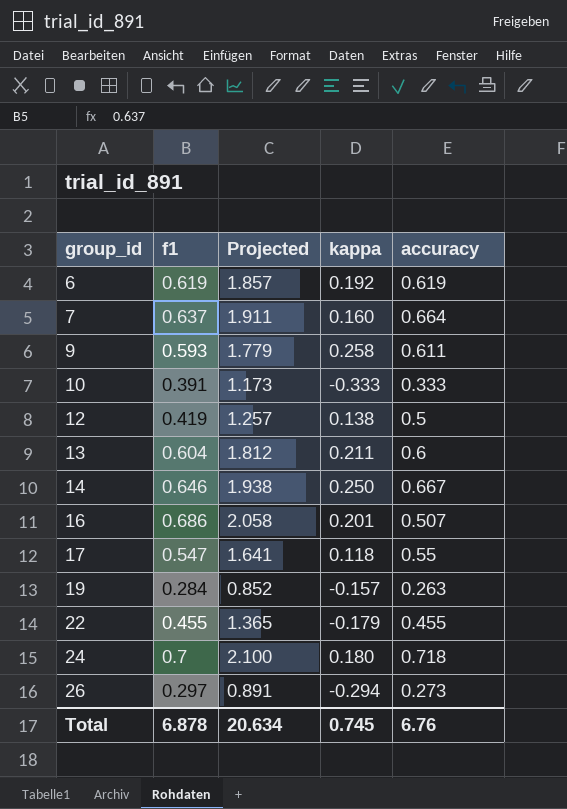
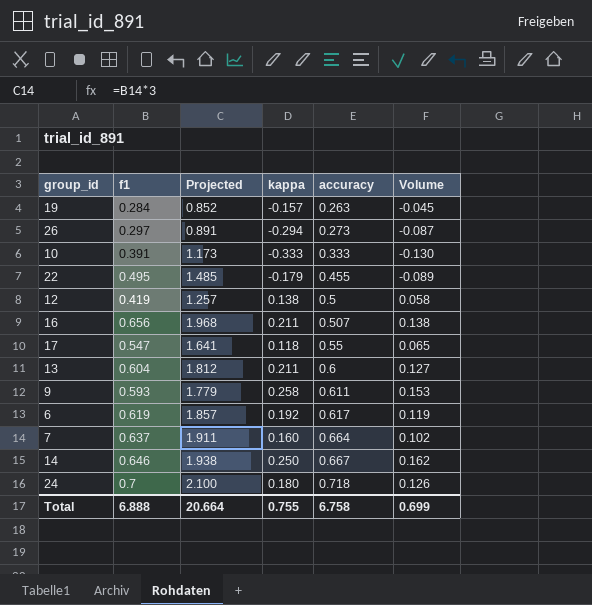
row order: group_id ascending -> accuracy ascending
column Volume | formula: none -> [f1] * [kappa]
22 | f1: 0.455 -> 0.495
22 | Projected: 1.365 -> 1.485
16 | f1: 0.686 -> 0.656
16 | Projected: 2.058 -> 1.968
16 | kappa: 0.201 -> 0.211
6 | accuracy: 0.619 -> 0.617
Total | f1: 6.878 -> 6.888
Total | Projected: 20.634 -> 20.664
Total | kappa: 0.745 -> 0.755
Total | accuracy: 6.76 -> 6.758

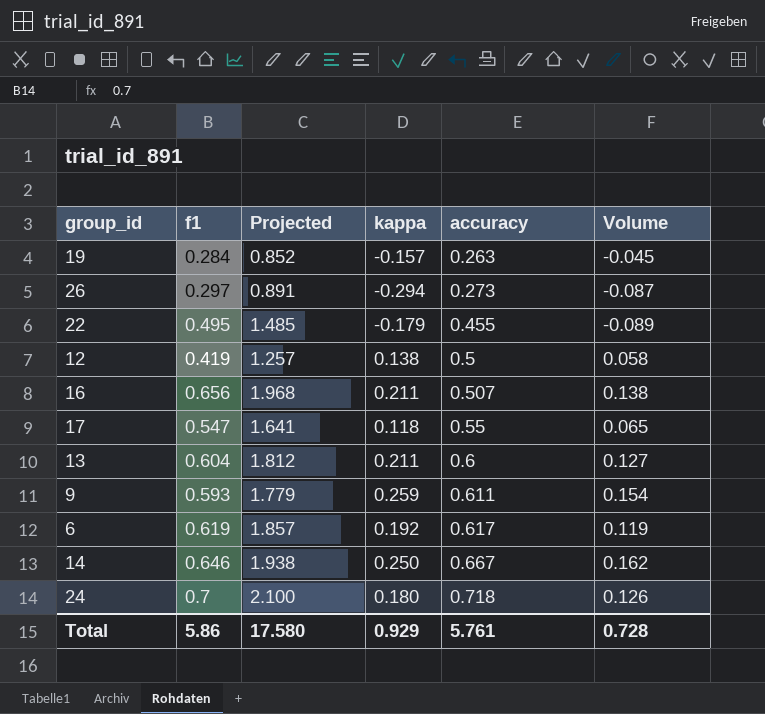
row 10: 0.391 | 1.173 | -0.333 | 0.333 | -0.130 -> none
row 7: 0.637 | 1.911 | 0.160 | 0.664 | 0.102 -> none
9 | kappa: 0.258 -> 0.259
9 | Volume: 0.153 -> 0.154
Total | f1: 6.888 -> 5.86
Total | Projected: 20.664 -> 17.580
Total | kappa: 0.755 -> 0.929
Total | accuracy: 6.758 -> 5.761
Total | Volume: 0.699 -> 0.728

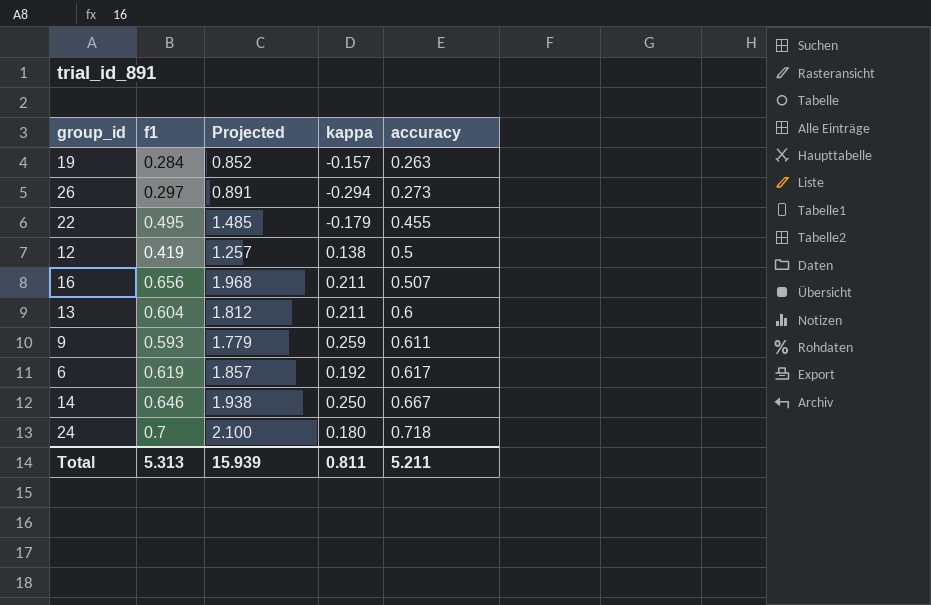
column Volume | formula: [f1] * [kappa] -> none
row 17: 0.547 | 1.641 | 0.118 | 0.55 | 0.065 -> none
Total | f1: 5.86 -> 5.313
Total | Projected: 17.580 -> 15.939
Total | kappa: 0.929 -> 0.811
Total | accuracy: 5.761 -> 5.211

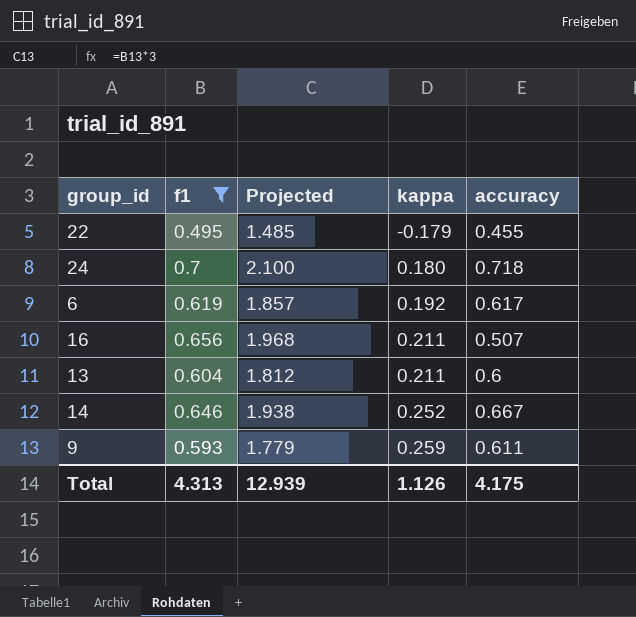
filter: none -> f1 >= 0.495
row order: accuracy ascending -> kappa ascending
14 | kappa: 0.250 -> 0.252
Total | f1: 5.313 -> 4.313
Total | Projected: 15.939 -> 12.939
Total | kappa: 0.811 -> 1.126
Total | accuracy: 5.211 -> 4.175

